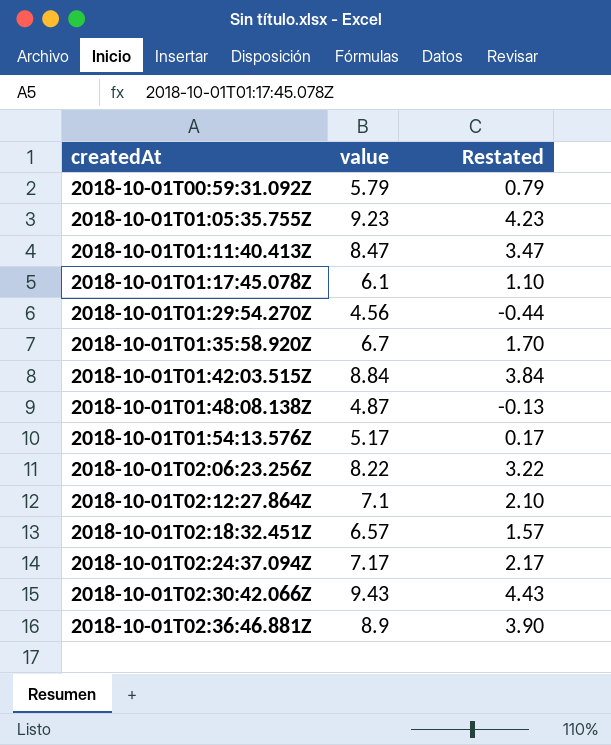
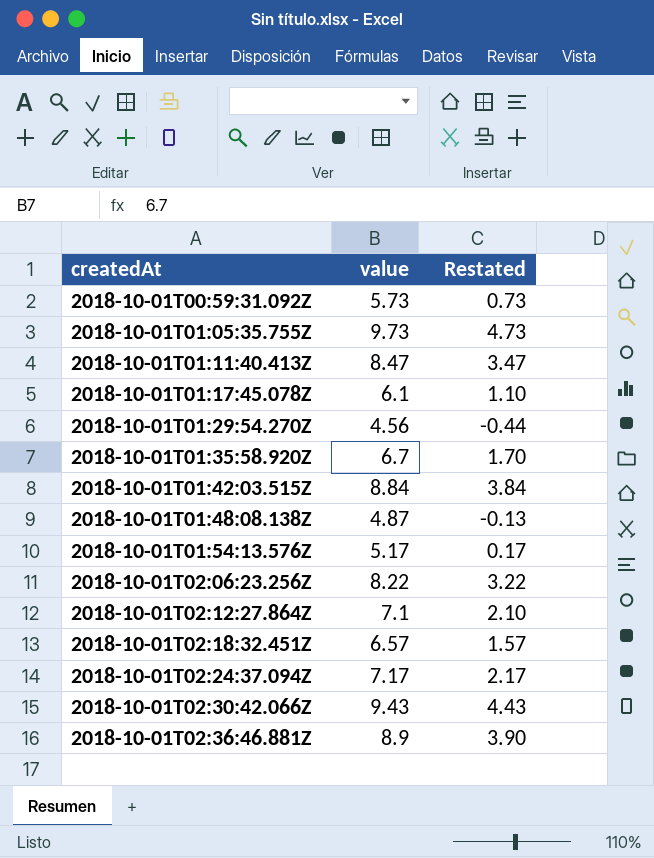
2018-10-01T00:59:31.092Z | value: 5.79 -> 5.73
2018-10-01T00:59:31.092Z | Restated: 0.79 -> 0.73
2018-10-01T01:05:35.755Z | value: 9.23 -> 9.73
2018-10-01T01:05:35.755Z | Restated: 4.23 -> 4.73

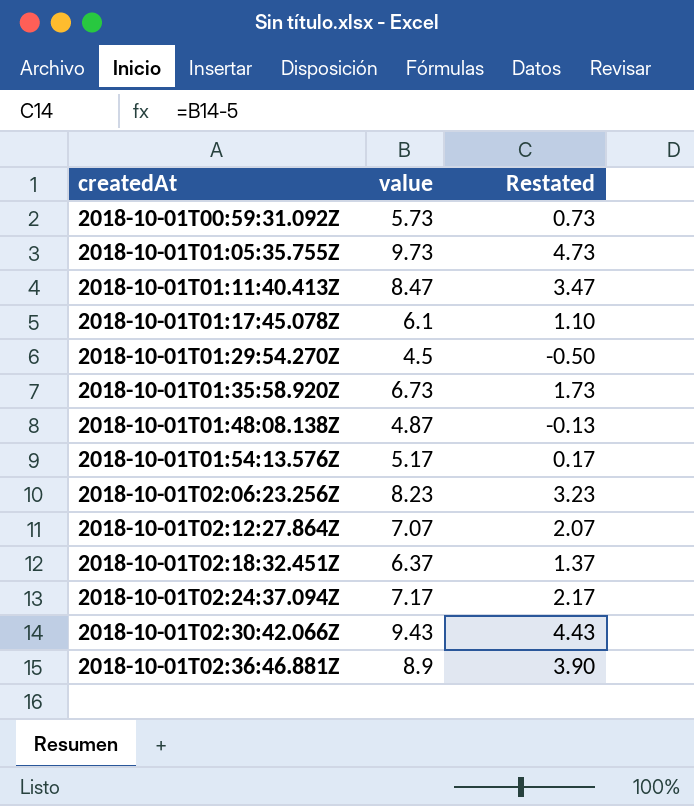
row 2018-10-01T01:42:03.515Z: 8.84 | 3.84 -> none
2018-10-01T01:29:54.270Z | value: 4.56 -> 4.5
2018-10-01T01:29:54.270Z | Restated: -0.44 -> -0.50
2018-10-01T01:35:58.920Z | value: 6.7 -> 6.73
2018-10-01T01:35:58.920Z | Restated: 1.70 -> 1.73
2018-10-01T02:06:23.256Z | value: 8.22 -> 8.23
2018-10-01T02:06:23.256Z | Restated: 3.22 -> 3.23
2018-10-01T02:12:27.864Z | value: 7.1 -> 7.07
2018-10-01T02:12:27.864Z | Restated: 2.10 -> 2.07
2018-10-01T02:18:32.451Z | value: 6.57 -> 6.37
2018-10-01T02:18:32.451Z | Restated: 1.57 -> 1.37

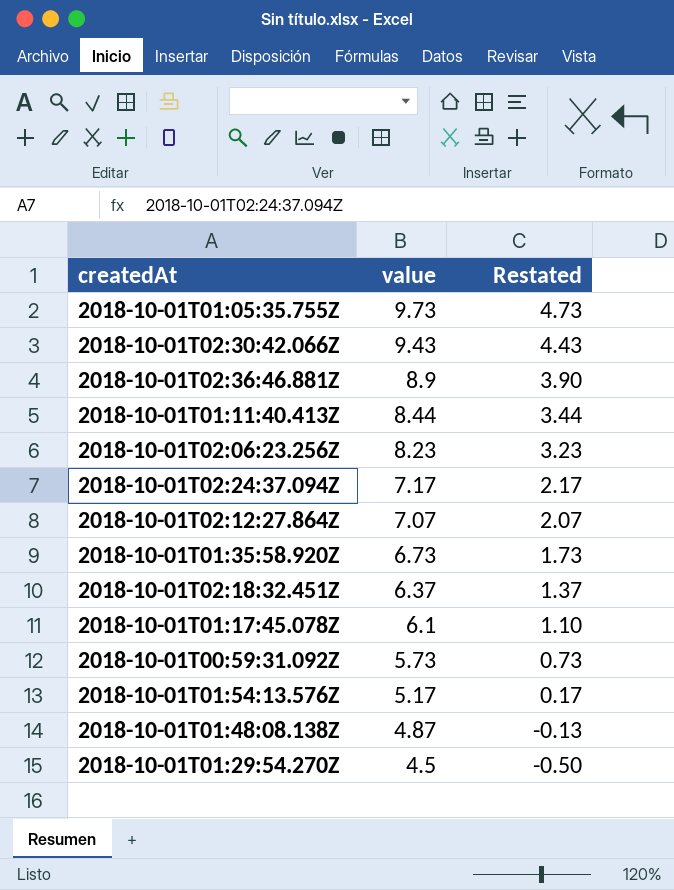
row order: createdAt ascending -> value descending
2018-10-01T01:11:40.413Z | value: 8.47 -> 8.44
2018-10-01T01:11:40.413Z | Restated: 3.47 -> 3.44

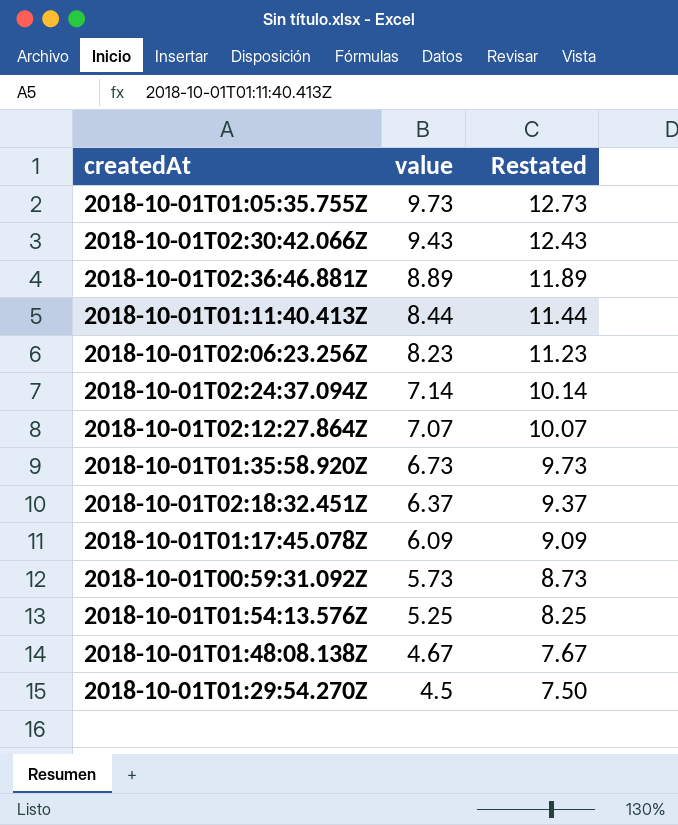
column Restated | formula: [value] - 5 -> [value] + 3
2018-10-01T02:36:46.881Z | value: 8.9 -> 8.89
2018-10-01T02:24:37.094Z | value: 7.17 -> 7.14
2018-10-01T01:17:45.078Z | value: 6.1 -> 6.09
2018-10-01T01:54:13.576Z | value: 5.17 -> 5.25
2018-10-01T01:48:08.138Z | value: 4.87 -> 4.67

